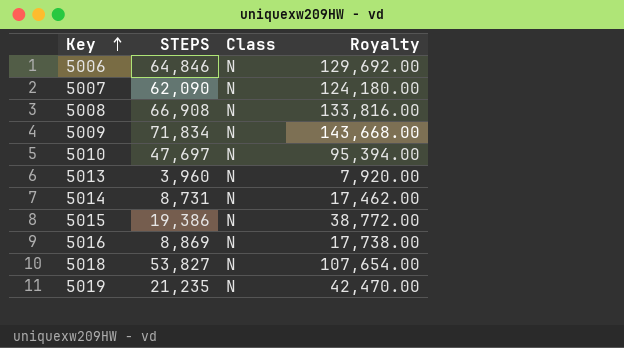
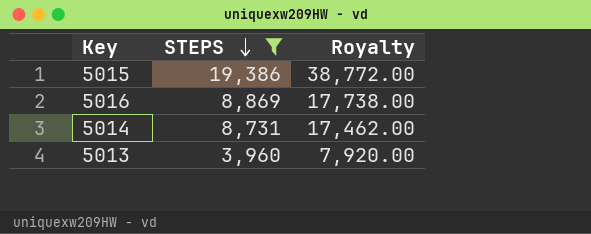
filter: none -> STEPS <= 19,386
row order: Key ascending -> STEPS descending
column Class | position: 3 -> none

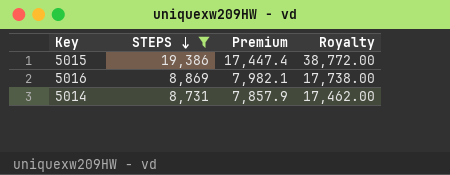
column Premium | formula: none -> [STEPS] * 0.9
row 5013: 3,960 | 7,920.00 -> none

